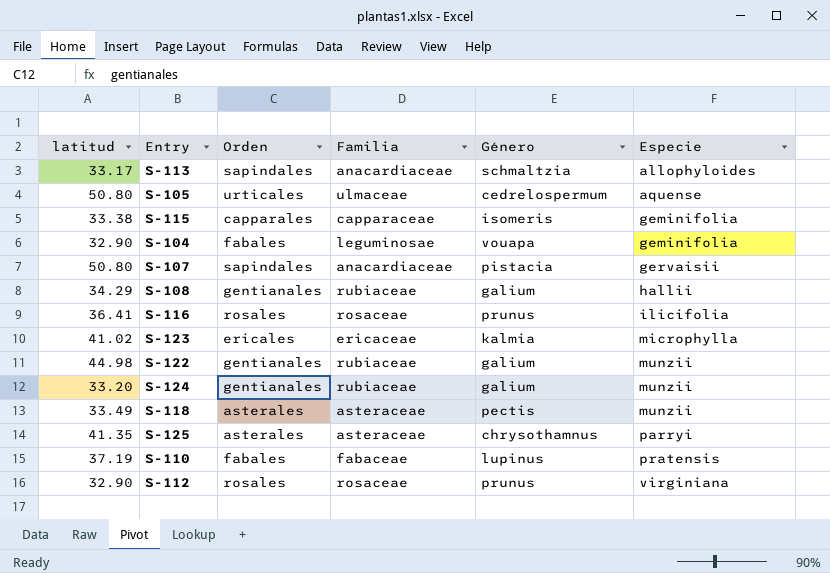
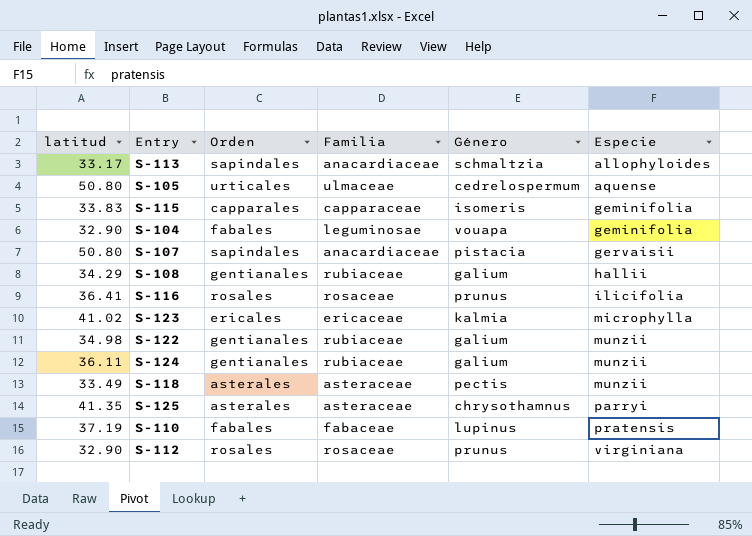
S-115 | latitud: 33.38 -> 33.83
S-122 | latitud: 44.98 -> 34.98
S-124 | latitud: 33.20 -> 36.11

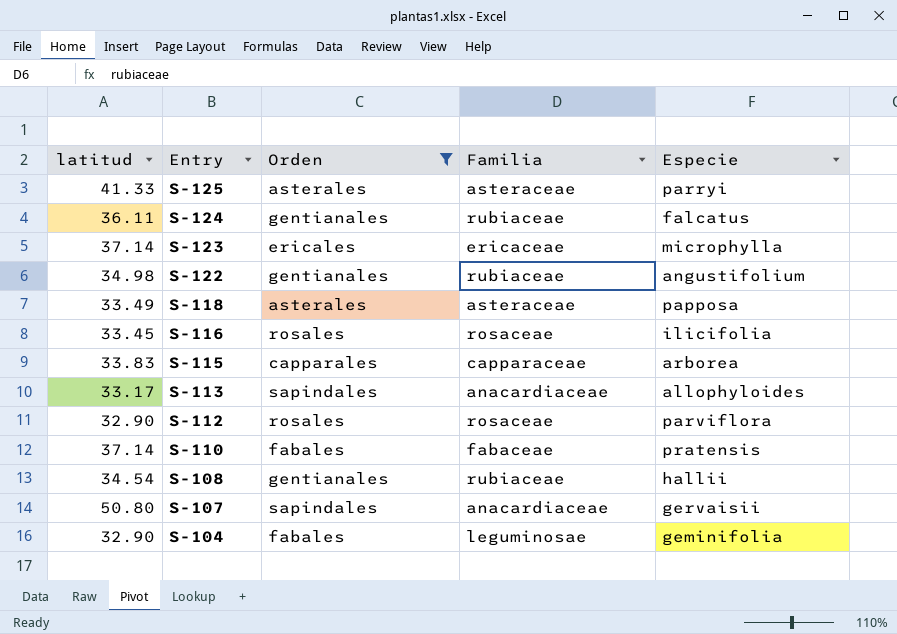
filter: none -> Orden != urticales
row order: Especie ascending -> Entry descending
column Género | position: 5 -> none
S-125 | latitud: 41.35 -> 41.33
S-124 | Especie: munzii -> falcatus
S-123 | latitud: 41.02 -> 37.14
S-122 | Especie: munzii -> angustifolium
S-118 | Especie: munzii -> papposa
S-116 | latitud: 36.41 -> 33.45
S-115 | Especie: geminifolia -> arborea
S-112 | Especie: virginiana -> parviflora
S-110 | latitud: 37.19 -> 37.14
S-108 | latitud: 34.29 -> 34.54

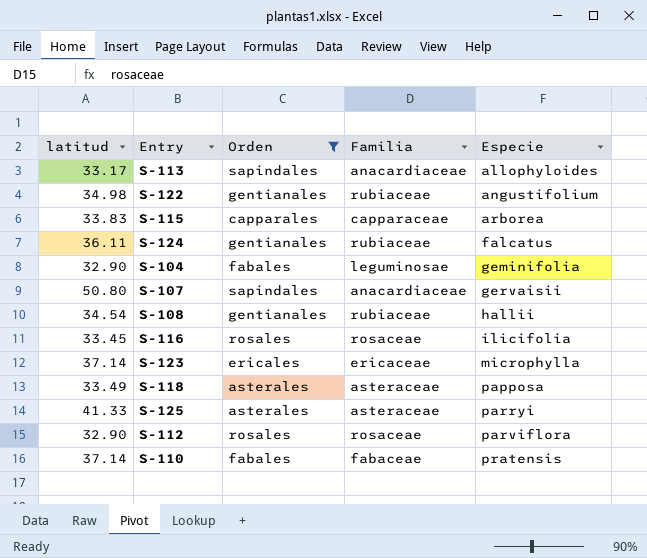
row order: Entry descending -> Especie ascending

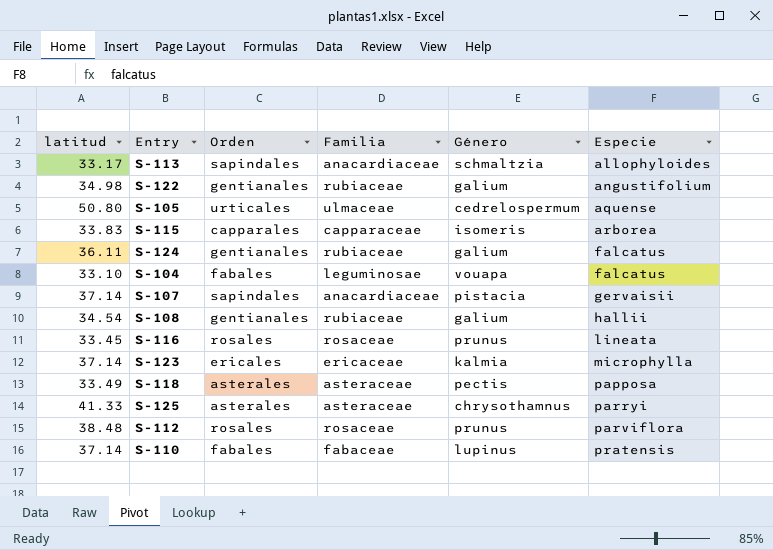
filter: Orden != urticales -> none
column Género | position: none -> 5
S-104 | latitud: 32.90 -> 33.10
S-104 | Especie: geminifolia -> falcatus
S-107 | latitud: 50.80 -> 37.14
S-116 | Especie: ilicifolia -> lineata
S-112 | latitud: 32.90 -> 38.48

